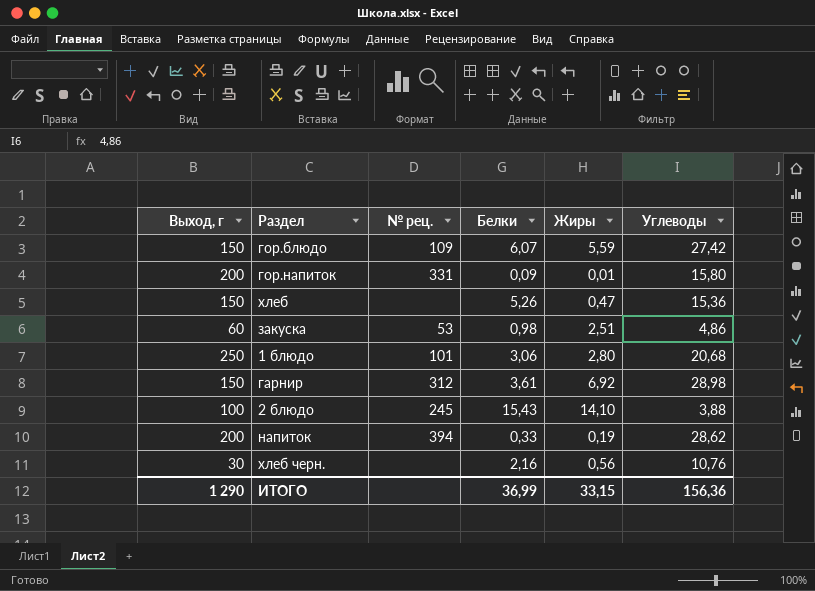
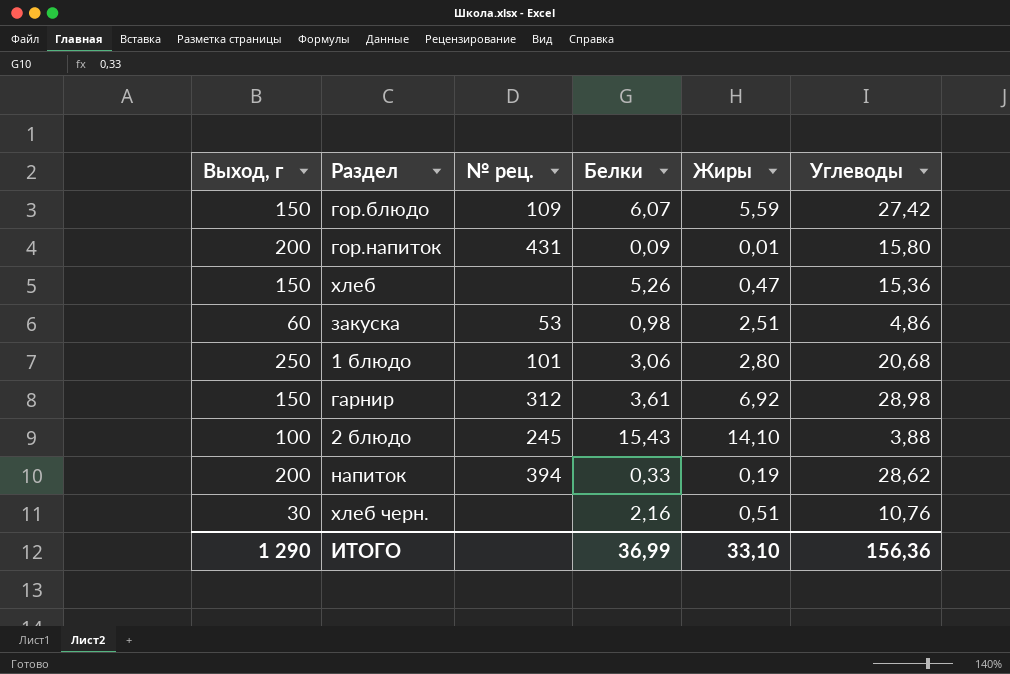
гор.напиток | № рец.: 331 -> 431
хлеб черн. | Жиры: 0,56 -> 0,51
ИТОГО | Жиры: 33,15 -> 33,10

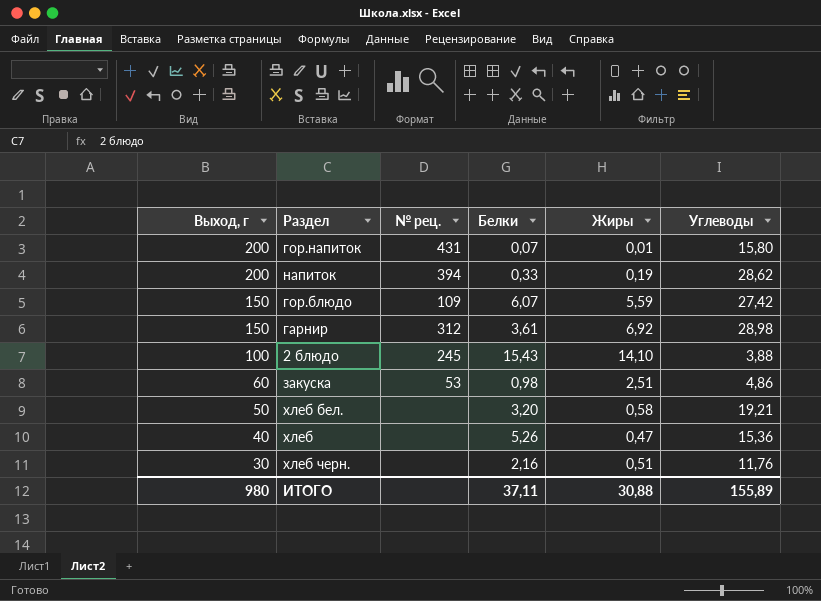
row order: none -> Выход, г descending
row 1 блюдо: 250 | 101 | 3,06 | 2,80 | 20,68 -> none
гор.напиток | Белки: 0,09 -> 0,07
row хлеб бел.: none -> 50 | none | 3,20 | 0,58 | 19,21
хлеб | Выход, г: 150 -> 40
хлеб черн. | Углеводы: 10,76 -> 11,76
ИТОГО | Выход, г: 1 290 -> 980
ИТОГО | Белки: 36,99 -> 37,11
ИТОГО | Жиры: 33,10 -> 30,88
ИТОГО | Углеводы: 156,36 -> 155,89

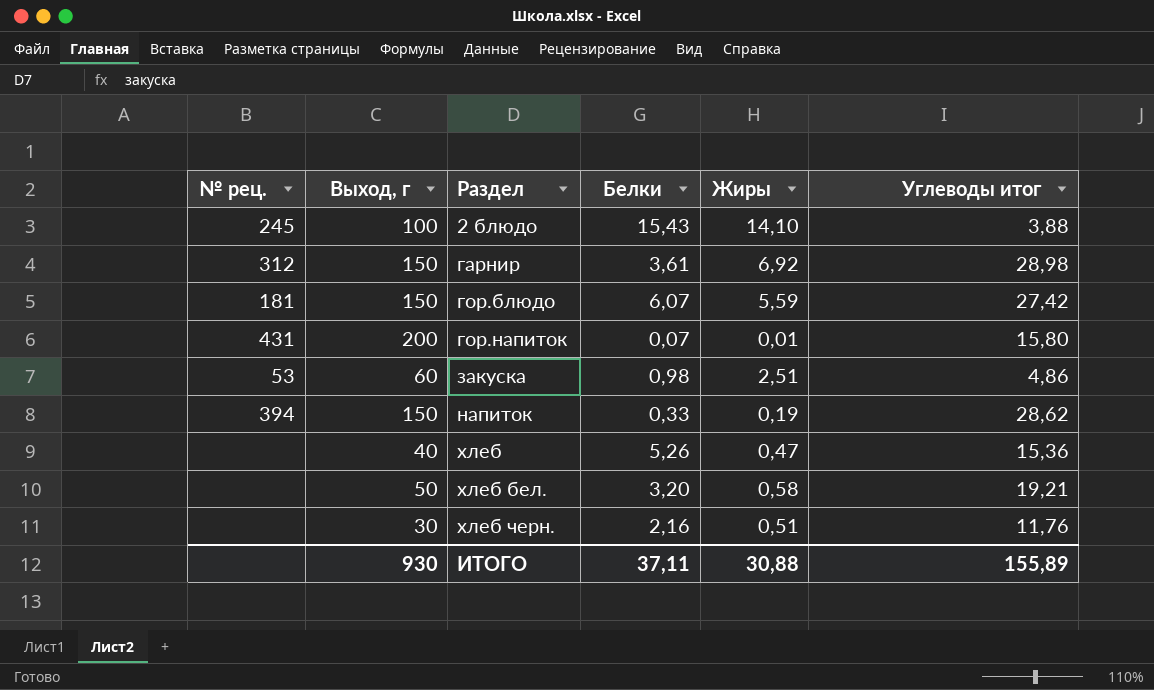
row order: Выход, г descending -> Раздел ascending
column № рец. | position: 3 -> 1
column name: Углеводы -> Углеводы итог
гор.блюдо | № рец.: 109 -> 181
напиток | Выход, г: 200 -> 150
ИТОГО | Выход, г: 980 -> 930

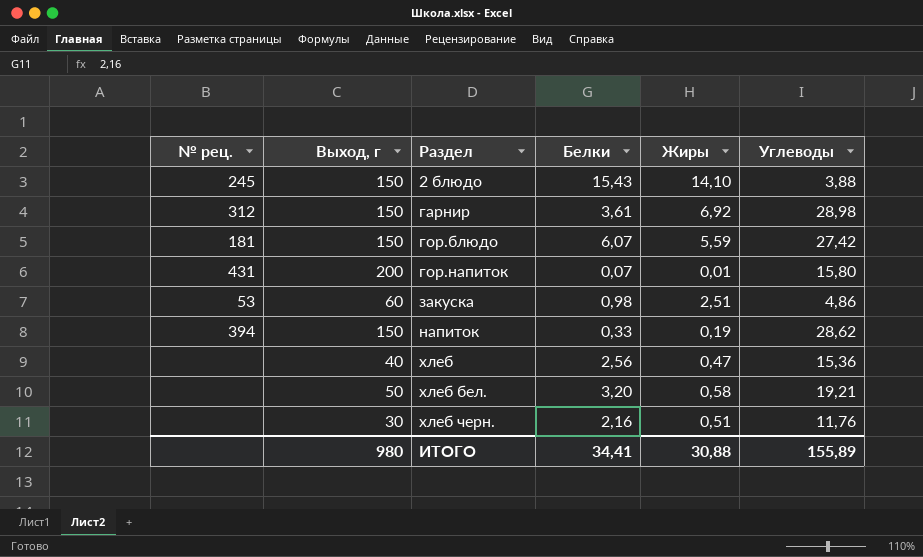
column name: Углеводы итог -> Углеводы
2 блюдо | Выход, г: 100 -> 150
хлеб | Белки: 5,26 -> 2,56
ИТОГО | Выход, г: 930 -> 980
ИТОГО | Белки: 37,11 -> 34,41

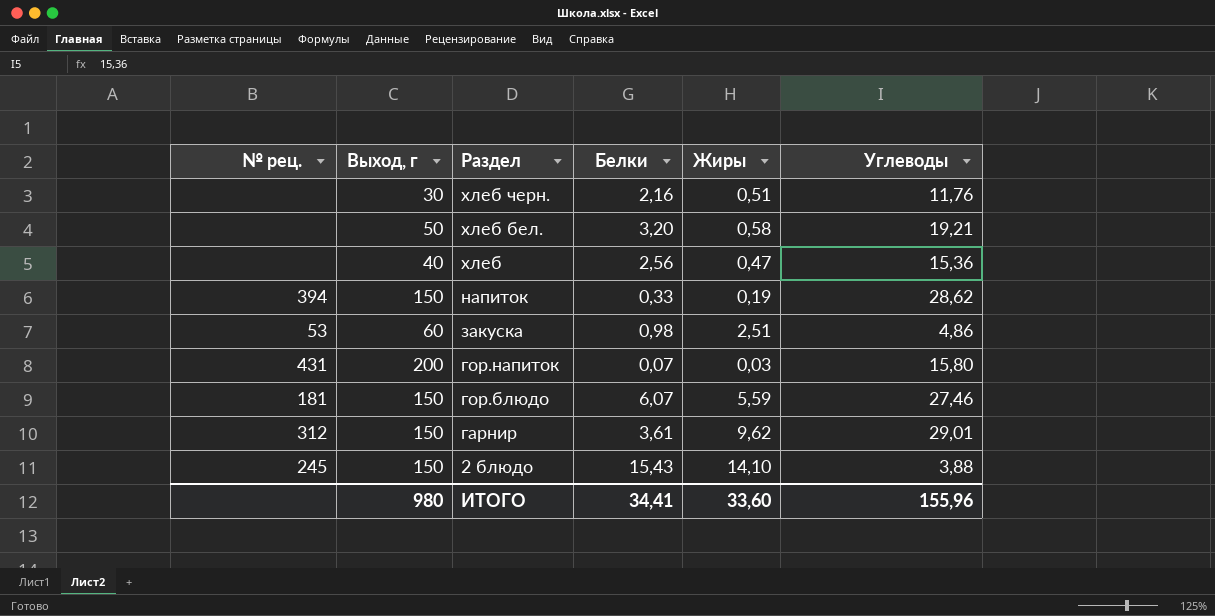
row order: Раздел ascending -> Раздел descending
гор.напиток | Жиры: 0,01 -> 0,03
гор.блюдо | Углеводы: 27,42 -> 27,46
гарнир | Жиры: 6,92 -> 9,62
гарнир | Углеводы: 28,98 -> 29,01
ИТОГО | Жиры: 30,88 -> 33,60
ИТОГО | Углеводы: 155,89 -> 155,96

